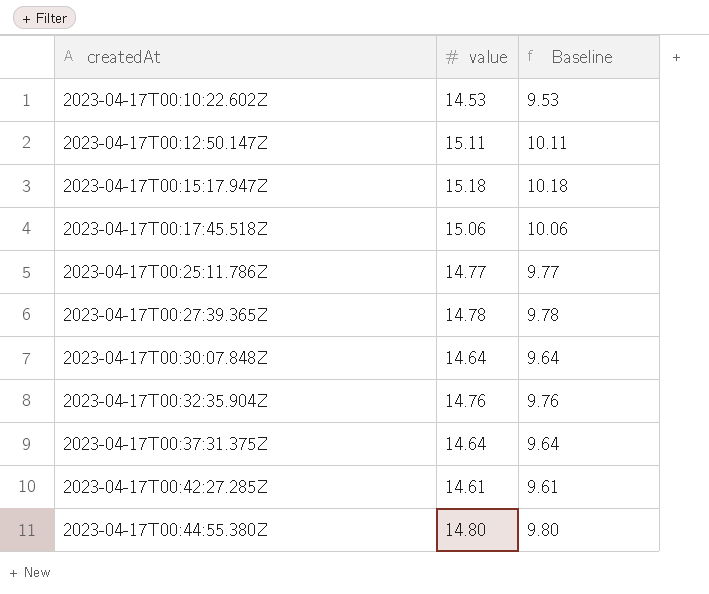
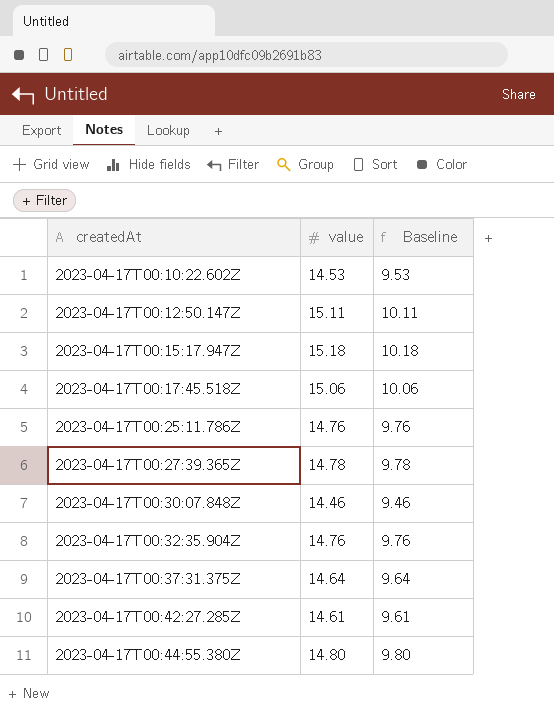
2023-04-17T00:25:11.786Z | value: 14.77 -> 14.76
2023-04-17T00:25:11.786Z | Baseline: 9.77 -> 9.76
2023-04-17T00:30:07.848Z | value: 14.64 -> 14.46
2023-04-17T00:30:07.848Z | Baseline: 9.64 -> 9.46

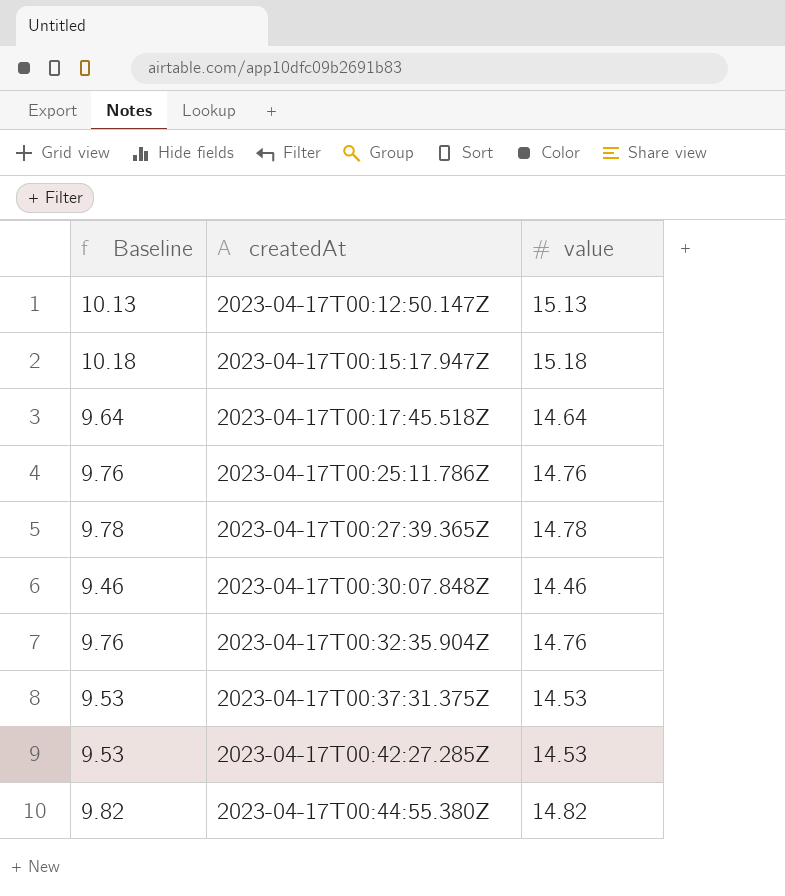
column Baseline | position: 3 -> 1
row 2023-04-17T00:10:22.602Z: 14.53 | 9.53 -> none
2023-04-17T00:12:50.147Z | Baseline: 10.11 -> 10.13
2023-04-17T00:12:50.147Z | value: 15.11 -> 15.13
2023-04-17T00:17:45.518Z | Baseline: 10.06 -> 9.64
2023-04-17T00:17:45.518Z | value: 15.06 -> 14.64
2023-04-17T00:37:31.375Z | Baseline: 9.64 -> 9.53
2023-04-17T00:37:31.375Z | value: 14.64 -> 14.53
2023-04-17T00:42:27.285Z | Baseline: 9.61 -> 9.53
2023-04-17T00:42:27.285Z | value: 14.61 -> 14.53
2023-04-17T00:44:55.380Z | Baseline: 9.80 -> 9.82
2023-04-17T00:44:55.380Z | value: 14.80 -> 14.82

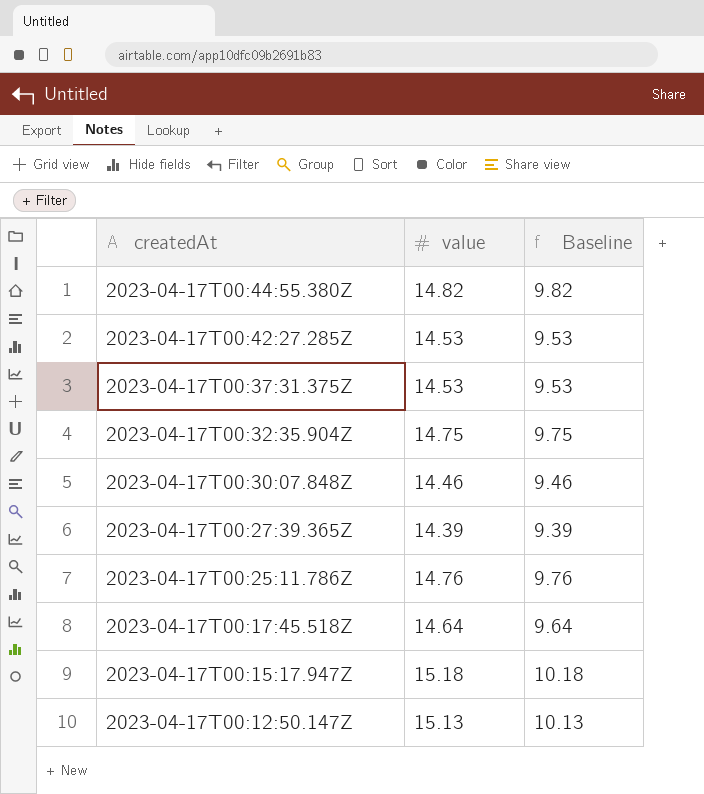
row order: createdAt ascending -> createdAt descending
column Baseline | position: 1 -> 3
2023-04-17T00:32:35.904Z | value: 14.76 -> 14.75
2023-04-17T00:32:35.904Z | Baseline: 9.76 -> 9.75
2023-04-17T00:27:39.365Z | value: 14.78 -> 14.39
2023-04-17T00:27:39.365Z | Baseline: 9.78 -> 9.39

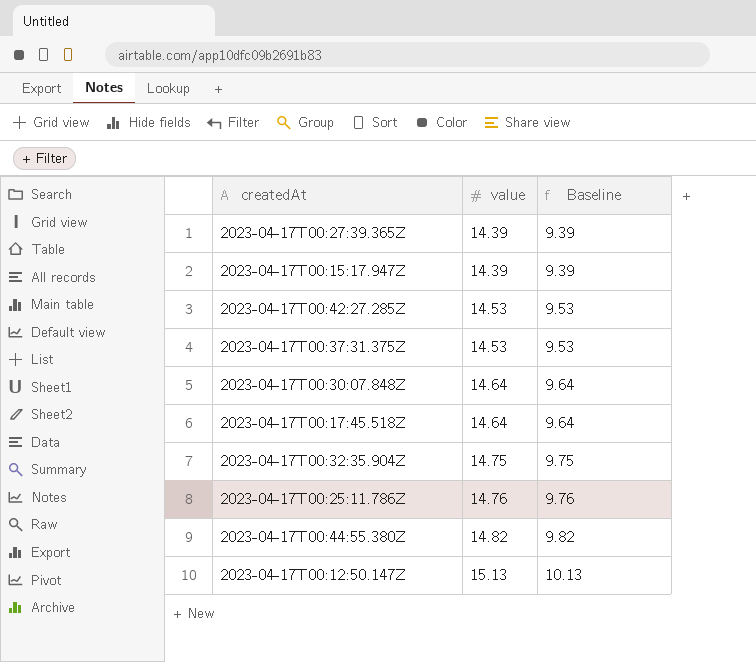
row order: createdAt descending -> value ascending
2023-04-17T00:15:17.947Z | value: 15.18 -> 14.39
2023-04-17T00:15:17.947Z | Baseline: 10.18 -> 9.39
2023-04-17T00:30:07.848Z | value: 14.46 -> 14.64
2023-04-17T00:30:07.848Z | Baseline: 9.46 -> 9.64

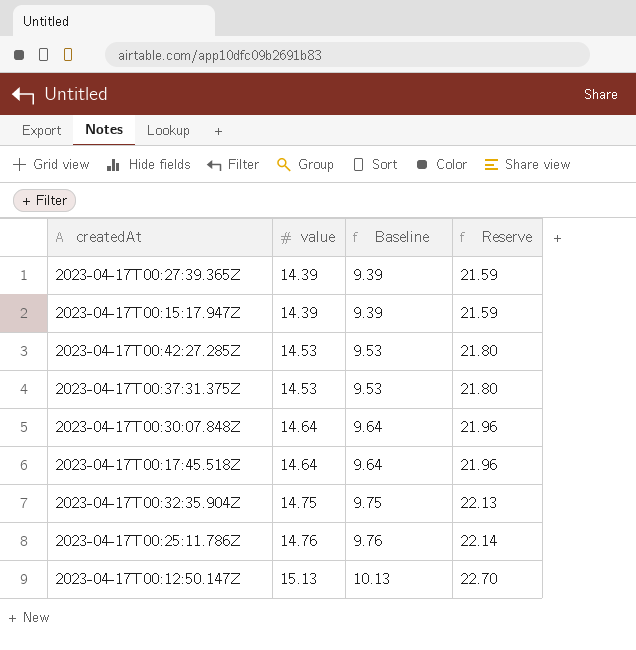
column Reserve | formula: none -> [value] * 1.5
row 2023-04-17T00:44:55.380Z: 14.82 | 9.82 -> none

